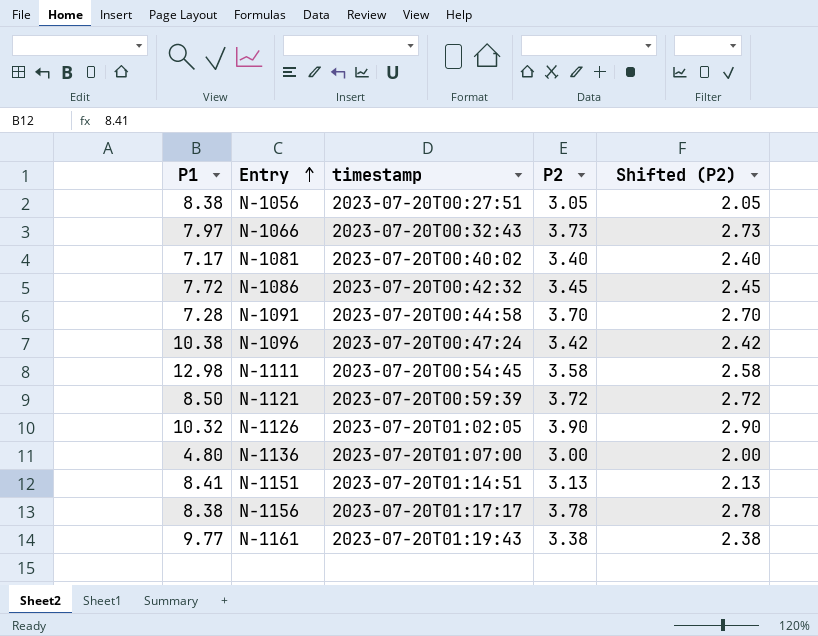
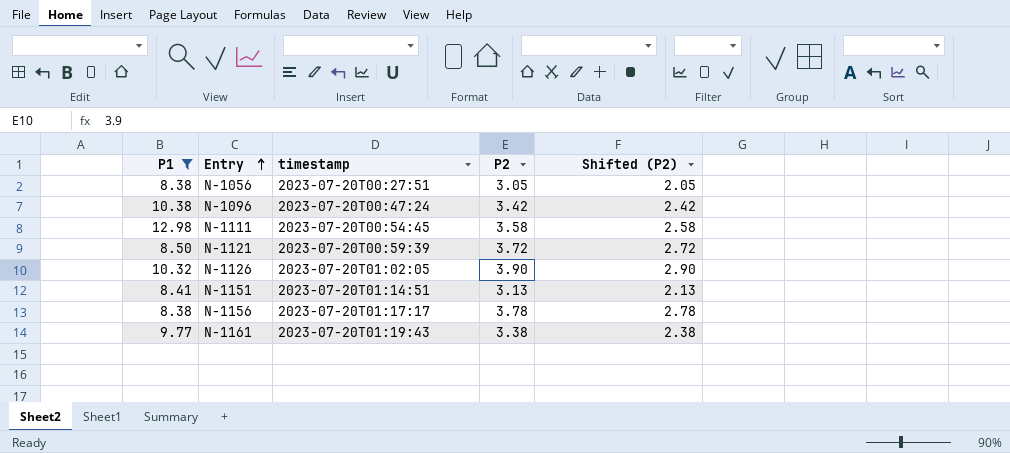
filter: none -> P1 >= 8.38

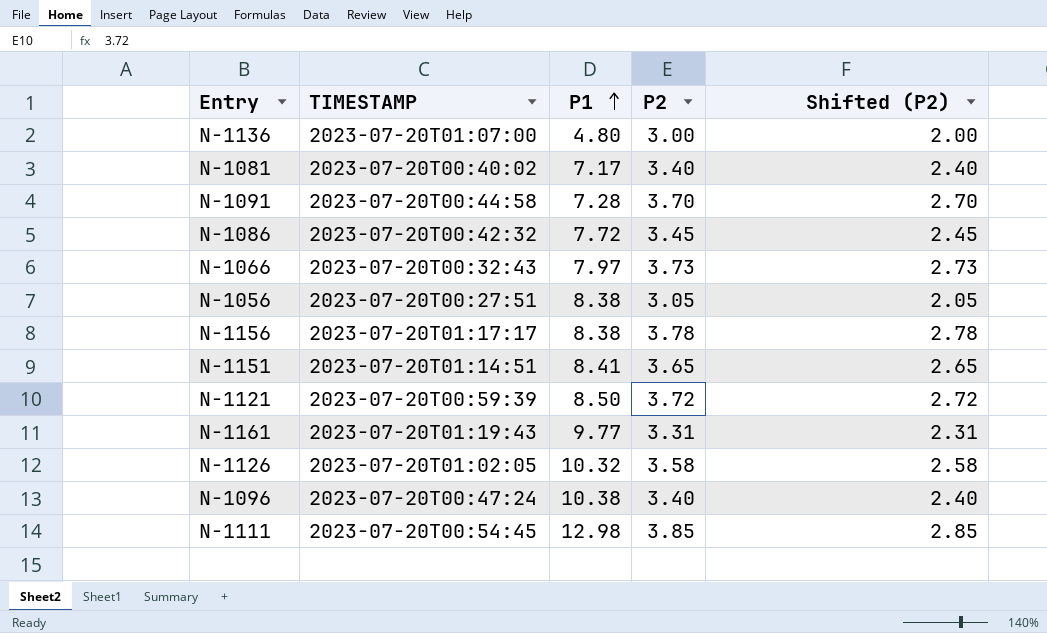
filter: P1 >= 8.38 -> none
row order: Entry ascending -> P1 ascending
column name: timestamp -> TIMESTAMP
column P1 | position: 1 -> 3
N-1151 | P2: 3.13 -> 3.65
N-1151 | Shifted (P2): 2.13 -> 2.65
N-1161 | P2: 3.38 -> 3.31
N-1161 | Shifted (P2): 2.38 -> 2.31
N-1126 | P2: 3.90 -> 3.58
N-1126 | Shifted (P2): 2.90 -> 2.58
N-1096 | P2: 3.42 -> 3.40
N-1096 | Shifted (P2): 2.42 -> 2.40
N-1111 | P2: 3.58 -> 3.85
N-1111 | Shifted (P2): 2.58 -> 2.85

